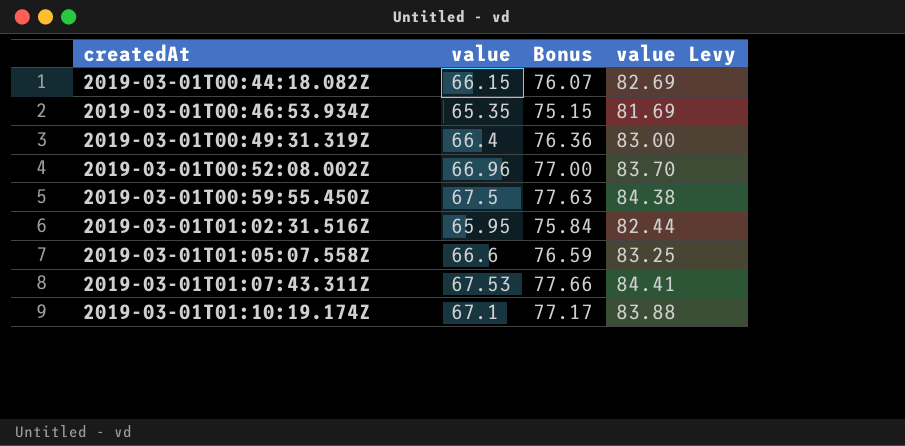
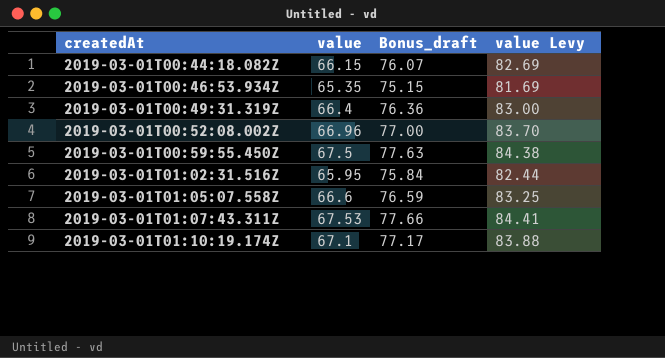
column name: Bonus -> Bonus_draft

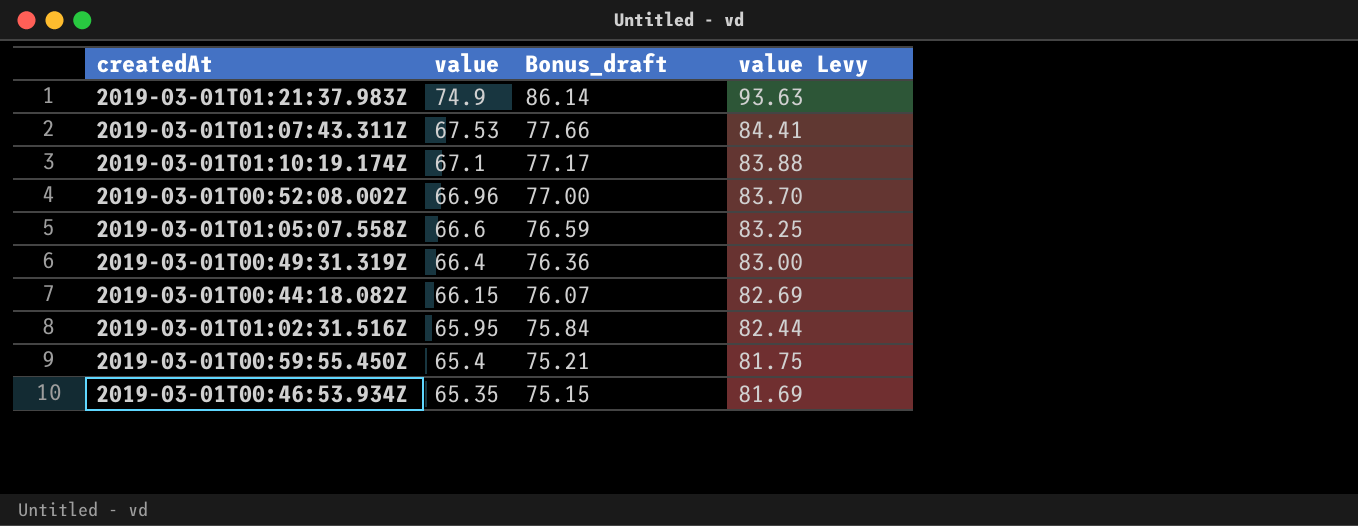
row order: createdAt ascending -> value descending
row 2019-03-01T01:21:37.983Z: none -> 74.9 | 86.14 | 93.63
2019-03-01T00:59:55.450Z | value: 67.5 -> 65.4
2019-03-01T00:59:55.450Z | Bonus_draft: 77.63 -> 75.21
2019-03-01T00:59:55.450Z | value Levy: 84.38 -> 81.75

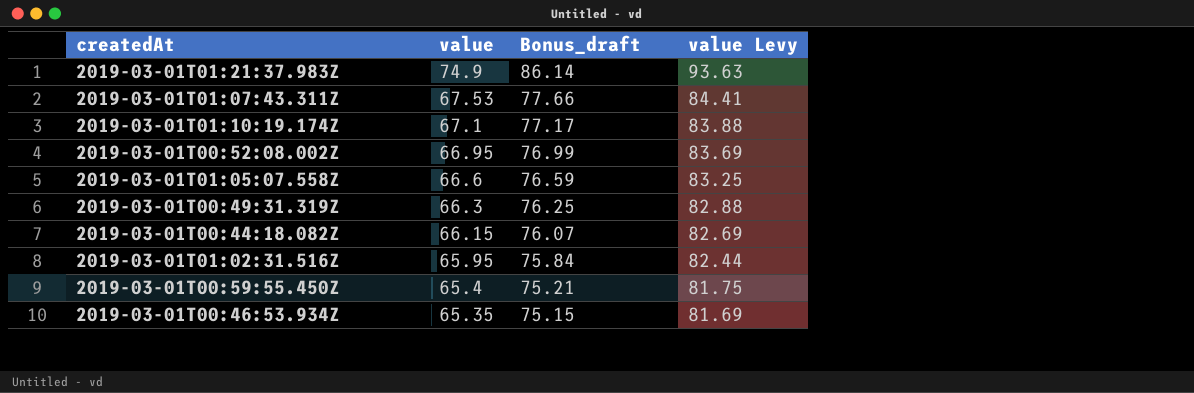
2019-03-01T00:52:08.002Z | value: 66.96 -> 66.95
2019-03-01T00:52:08.002Z | Bonus_draft: 77.00 -> 76.99
2019-03-01T00:52:08.002Z | value Levy: 83.70 -> 83.69
2019-03-01T00:49:31.319Z | value: 66.4 -> 66.3
2019-03-01T00:49:31.319Z | Bonus_draft: 76.36 -> 76.25
2019-03-01T00:49:31.319Z | value Levy: 83.00 -> 82.88

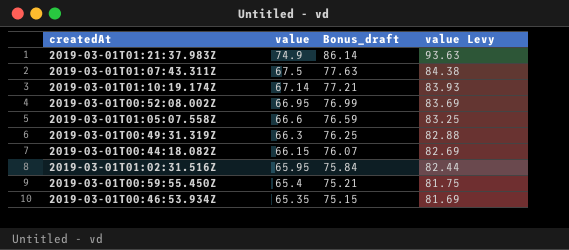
2019-03-01T01:07:43.311Z | value: 67.53 -> 67.5
2019-03-01T01:07:43.311Z | Bonus_draft: 77.66 -> 77.63
2019-03-01T01:07:43.311Z | value Levy: 84.41 -> 84.38
2019-03-01T01:10:19.174Z | value: 67.1 -> 67.14
2019-03-01T01:10:19.174Z | Bonus_draft: 77.17 -> 77.21
2019-03-01T01:10:19.174Z | value Levy: 83.88 -> 83.93

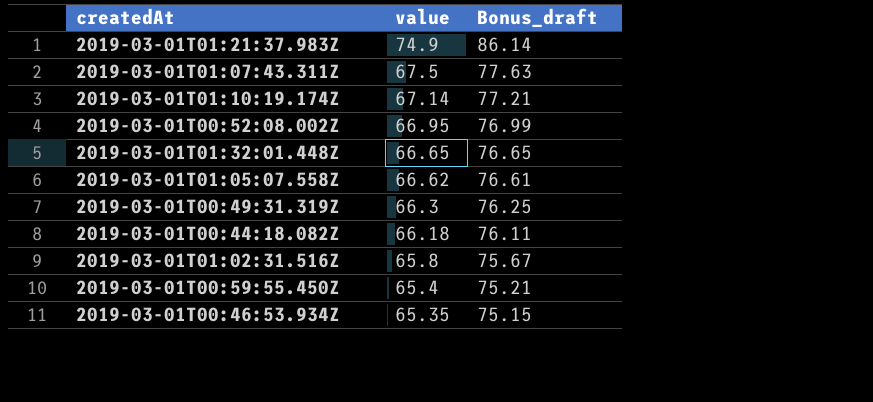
column value Levy | formula: [value] * 1.25 -> none
row 2019-03-01T01:32:01.448Z: none -> 66.65 | 76.65
2019-03-01T01:05:07.558Z | value: 66.6 -> 66.62
2019-03-01T01:05:07.558Z | Bonus_draft: 76.59 -> 76.61
2019-03-01T00:44:18.082Z | value: 66.15 -> 66.18
2019-03-01T00:44:18.082Z | Bonus_draft: 76.07 -> 76.11
2019-03-01T01:02:31.516Z | value: 65.95 -> 65.8
2019-03-01T01:02:31.516Z | Bonus_draft: 75.84 -> 75.67

